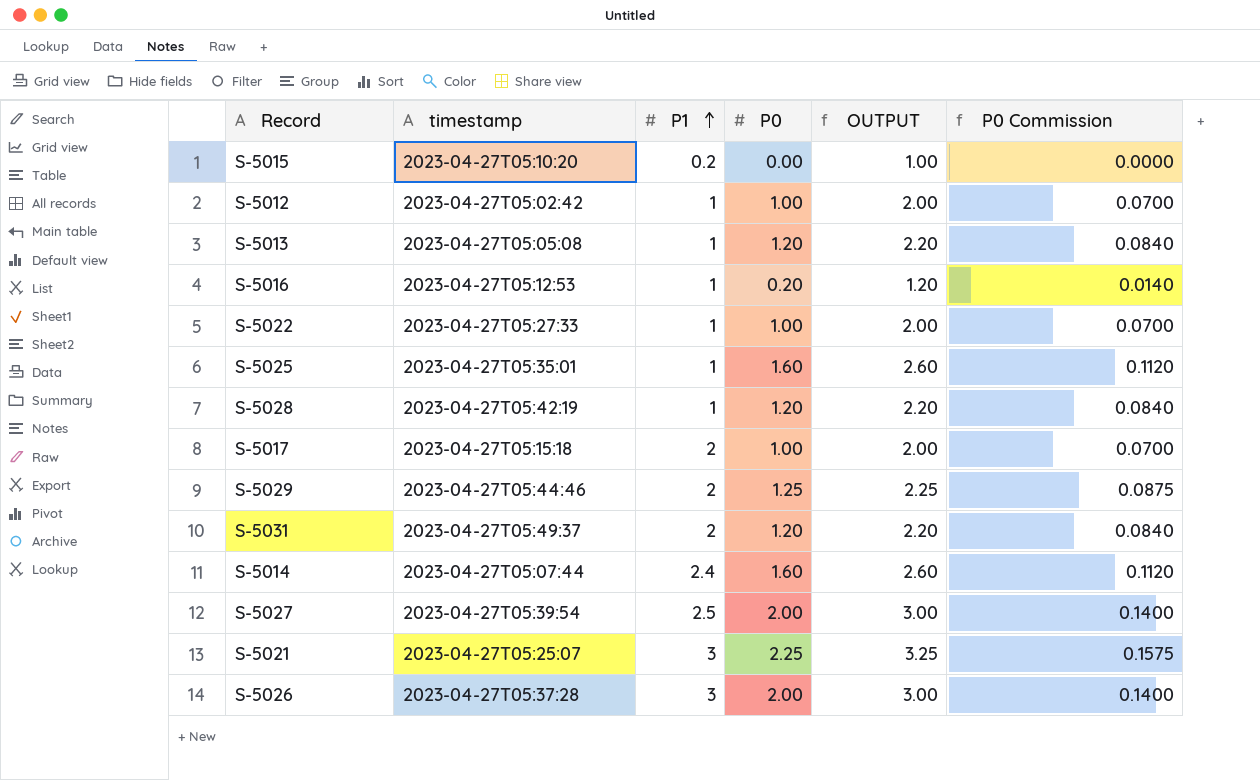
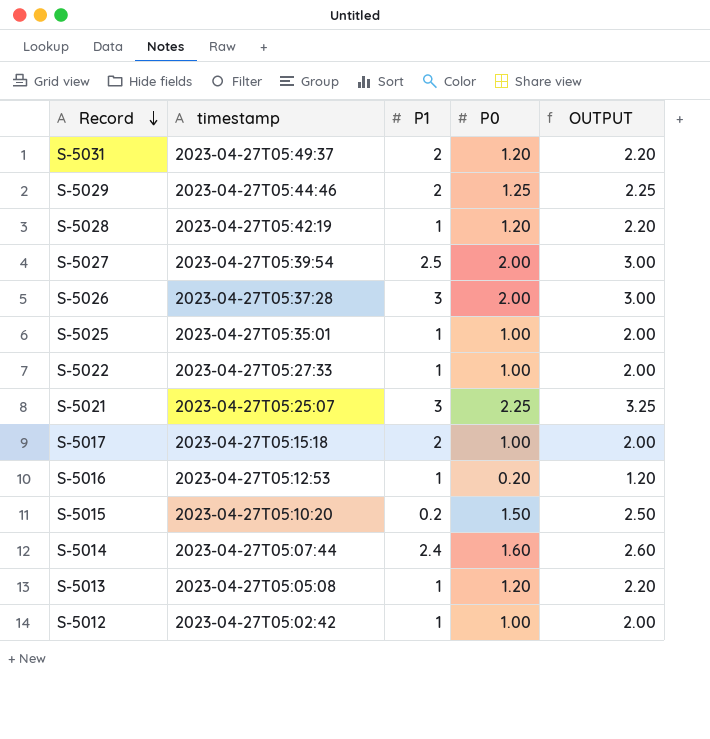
row order: P1 ascending -> Record descending
column P0 Commission | formula: [P0] * 0.07 -> none
S-5025 | P0: 1.60 -> 1.00
S-5025 | OUTPUT: 2.60 -> 2.00
S-5015 | P0: 0.00 -> 1.50
S-5015 | OUTPUT: 1.00 -> 2.50

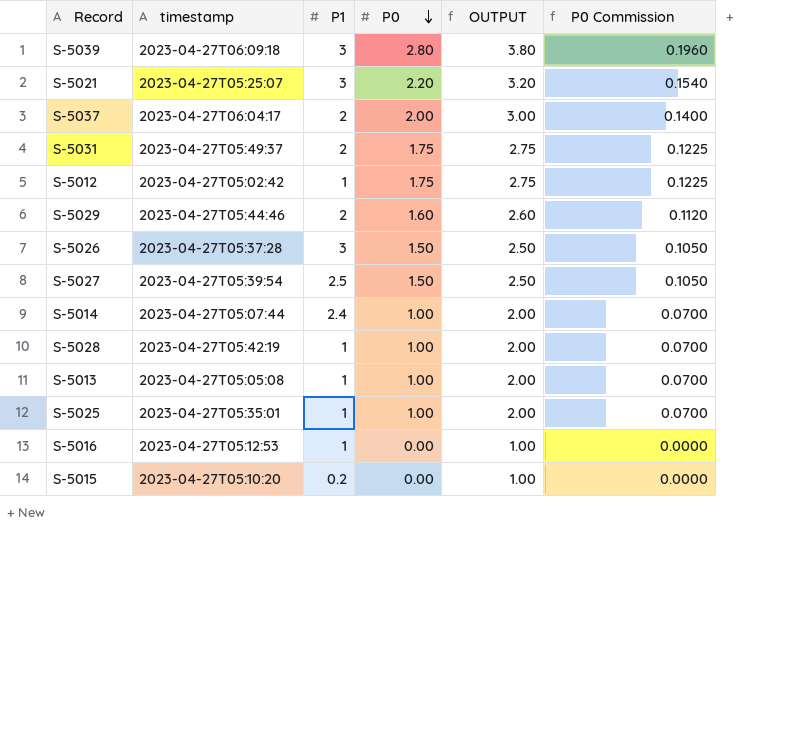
row order: Record descending -> P0 descending
column P0 Commission | formula: none -> [P0] * 0.07
row S-5022: 2023-04-27T05:27:33 | 1 | 1.00 | 2.00 -> none
row S-5017: 2023-04-27T05:15:18 | 2 | 1.00 | 2.00 -> none
row S-5039: none -> 2023-04-27T06:09:18 | 3 | 2.80 | 3.80 | 0.1960
S-5021 | P0: 2.25 -> 2.20
S-5021 | OUTPUT: 3.25 -> 3.20
row S-5037: none -> 2023-04-27T06:04:17 | 2 | 2.00 | 3.00 | 0.1400
S-5031 | P0: 1.20 -> 1.75
S-5031 | OUTPUT: 2.20 -> 2.75
S-5012 | P0: 1.00 -> 1.75
S-5012 | OUTPUT: 2.00 -> 2.75
S-5029 | P0: 1.25 -> 1.60
S-5029 | OUTPUT: 2.25 -> 2.60
S-5026 | P0: 2.00 -> 1.50
S-5026 | OUTPUT: 3.00 -> 2.50
S-5027 | P0: 2.00 -> 1.50
S-5027 | OUTPUT: 3.00 -> 2.50
S-5014 | P0: 1.60 -> 1.00
S-5014 | OUTPUT: 2.60 -> 2.00
S-5028 | P0: 1.20 -> 1.00
S-5028 | OUTPUT: 2.20 -> 2.00
S-5013 | P0: 1.20 -> 1.00
S-5013 | OUTPUT: 2.20 -> 2.00
S-5016 | P0: 0.20 -> 0.00
S-5016 | OUTPUT: 1.20 -> 1.00
S-5015 | P0: 1.50 -> 0.00
S-5015 | OUTPUT: 2.50 -> 1.00

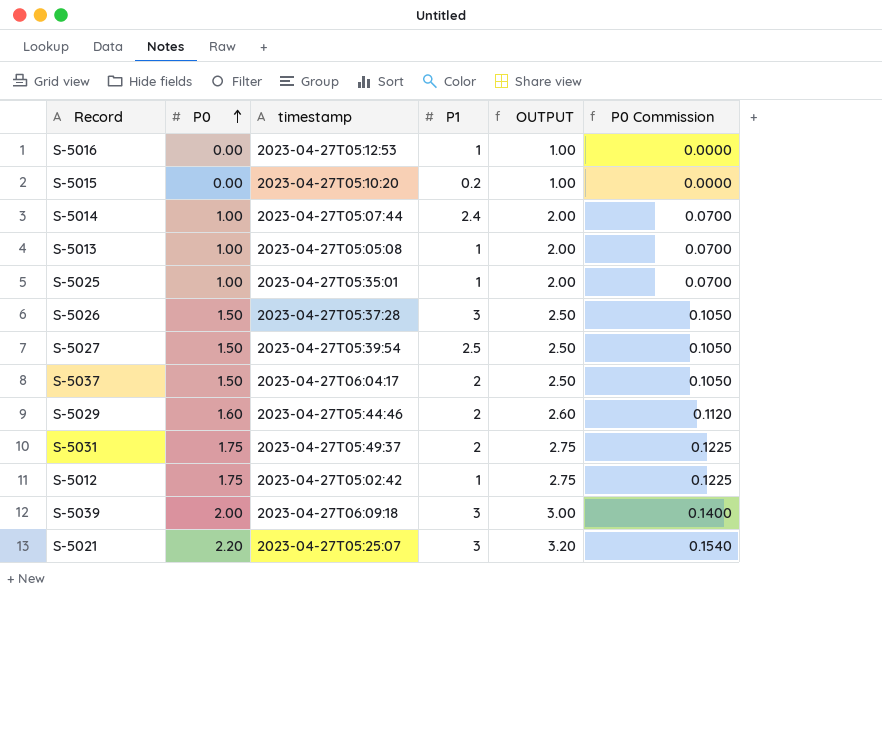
row order: P0 descending -> P0 ascending
column P0 | position: 4 -> 2
row S-5028: 2023-04-27T05:42:19 | 1 | 1.00 | 2.00 | 0.0700 -> none
S-5037 | P0: 2.00 -> 1.50
S-5037 | OUTPUT: 3.00 -> 2.50
S-5037 | P0 Commission: 0.1400 -> 0.1050
S-5039 | P0: 2.80 -> 2.00
S-5039 | OUTPUT: 3.80 -> 3.00
S-5039 | P0 Commission: 0.1960 -> 0.1400

